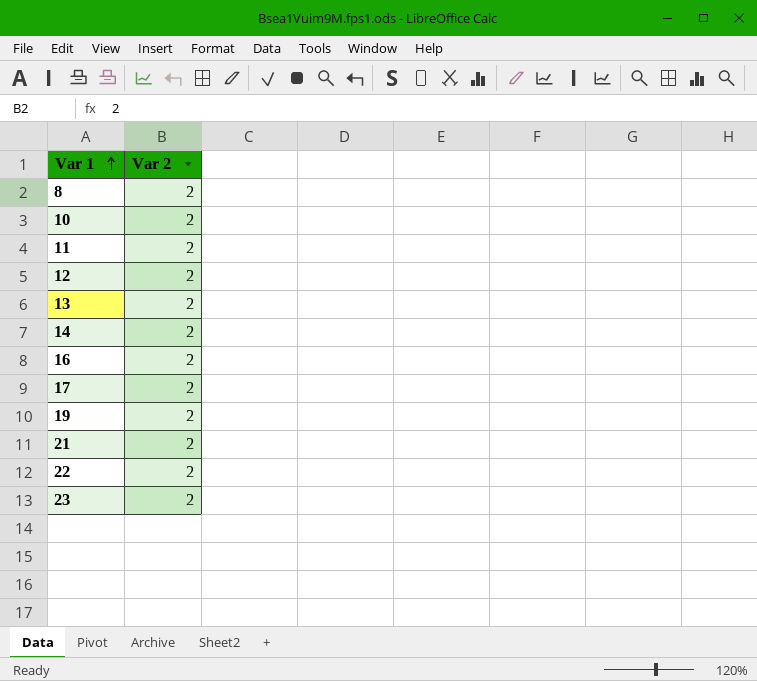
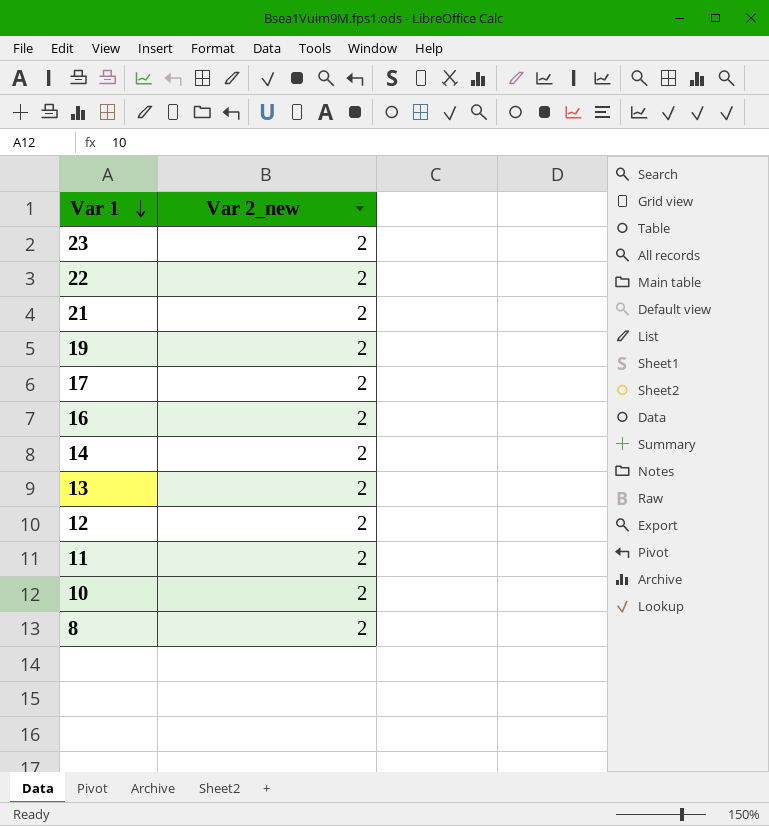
row order: Var 1 ascending -> Var 1 descending
column name: Var 2 -> Var 2_new

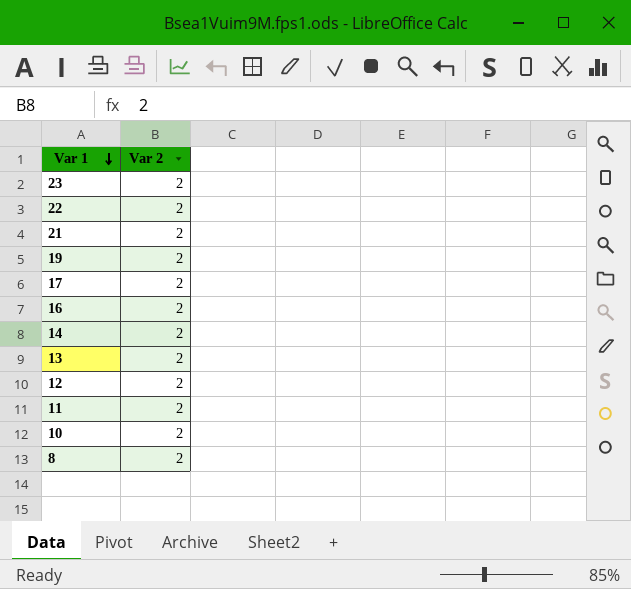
column name: Var 2_new -> Var 2

